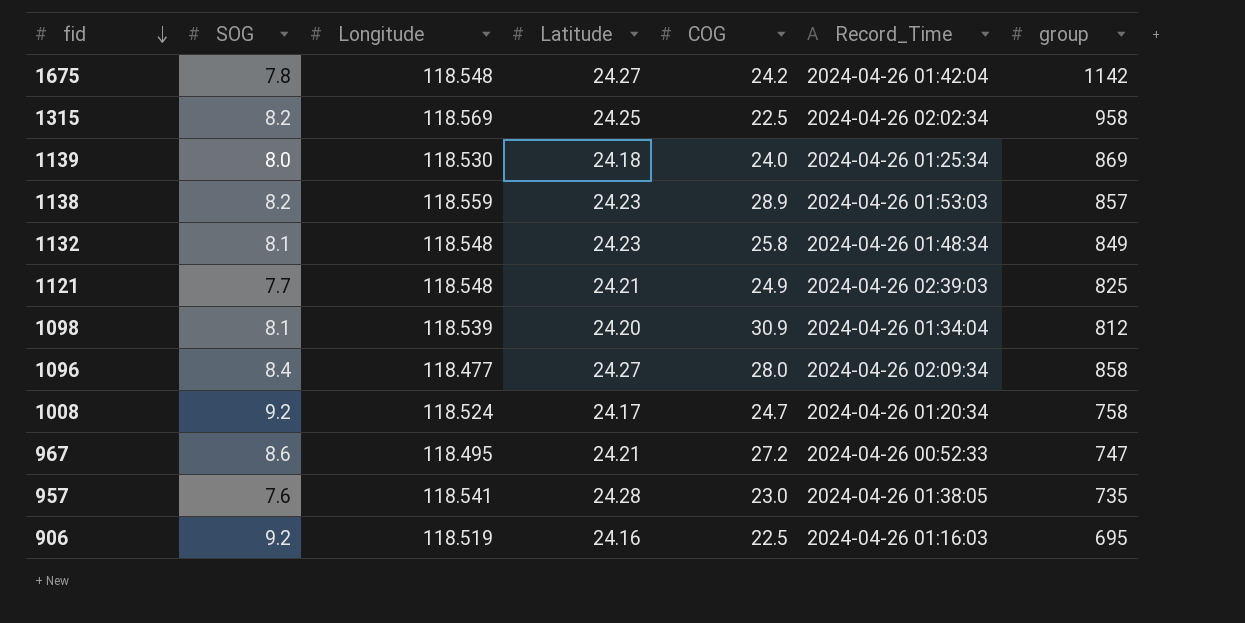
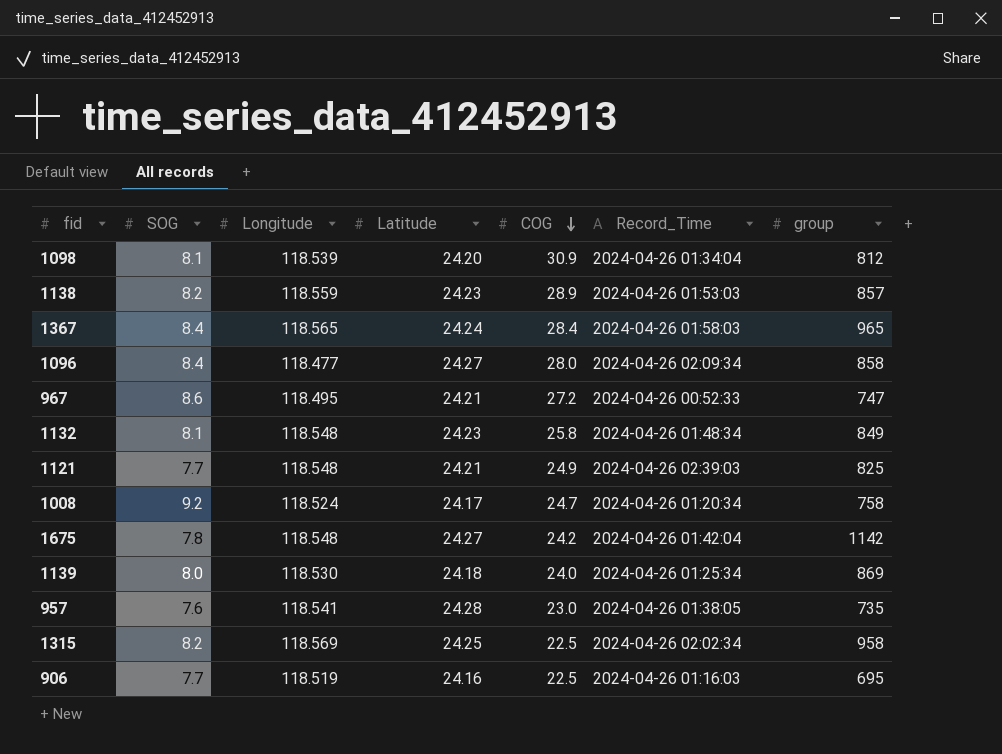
row order: fid descending -> COG descending
row 1367: none -> 8.4 | 118.565 | 24.24 | 28.4 | 2024-04-26 01:58:03 | 965
906 | SOG: 9.2 -> 7.7

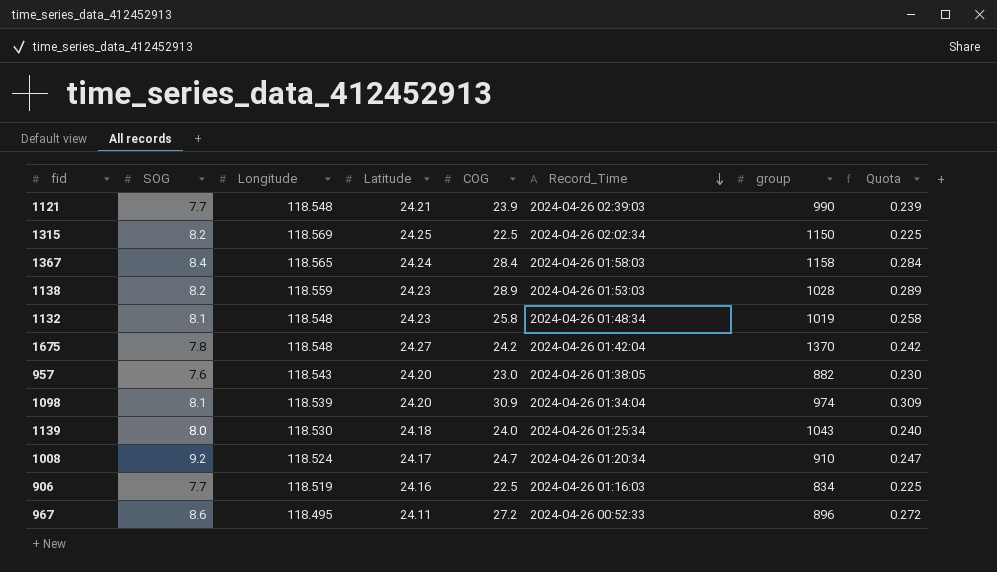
row order: COG descending -> Record_Time descending
column Quota | formula: none -> [COG] * 0.01
row 1096: 8.4 | 118.477 | 24.27 | 28.0 | 2024-04-26 02:09:34 | 858 -> none
1121 | COG: 24.9 -> 23.9
1121 | group: 825 -> 990
1315 | group: 958 -> 1150
1367 | group: 965 -> 1158
1138 | group: 857 -> 1028
1132 | group: 849 -> 1019
1675 | group: 1142 -> 1370
957 | Longitude: 118.541 -> 118.543
957 | Latitude: 24.28 -> 24.20
957 | group: 735 -> 882
1098 | group: 812 -> 974
1139 | group: 869 -> 1043
1008 | group: 758 -> 910
906 | group: 695 -> 834
967 | Latitude: 24.21 -> 24.11
967 | group: 747 -> 896

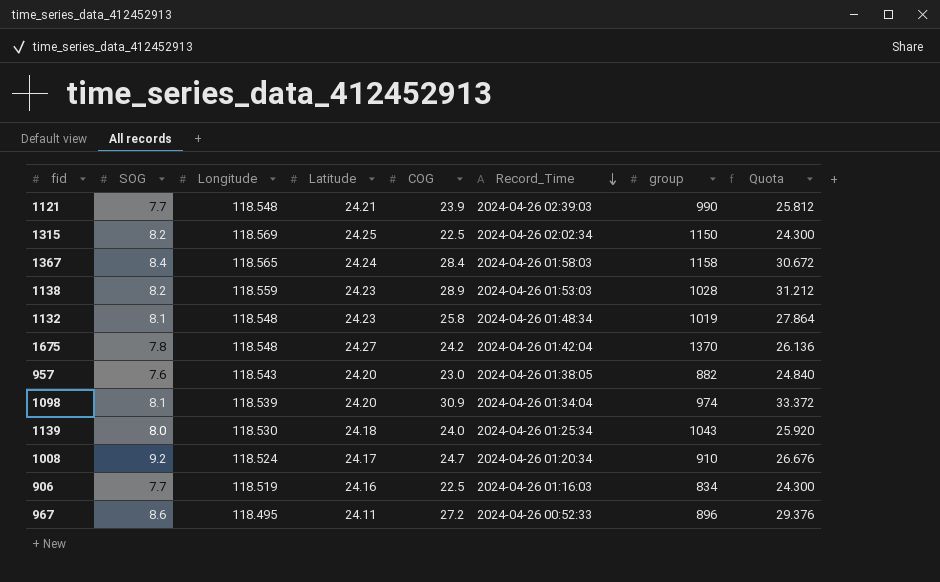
column Quota | formula: [COG] * 0.01 -> [COG] * 1.08

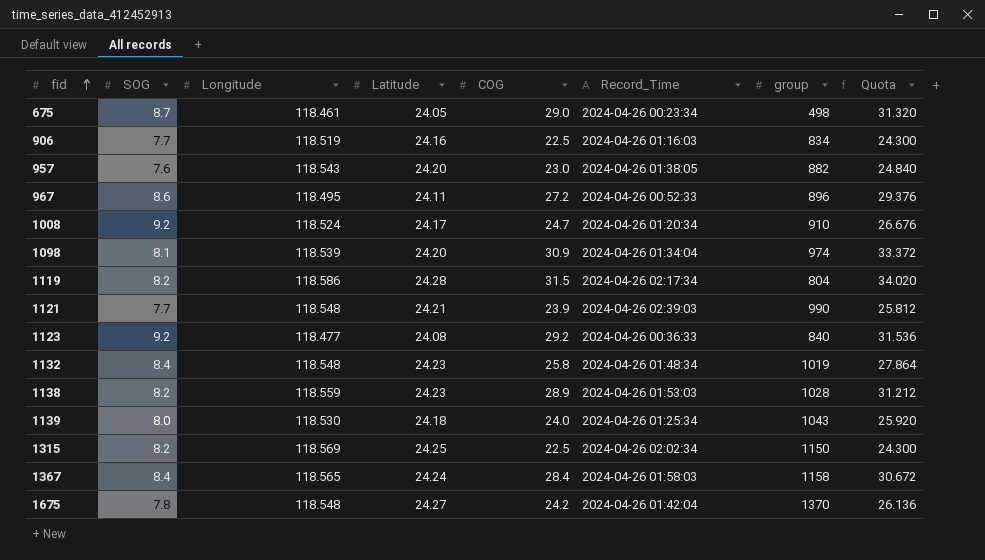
row order: Record_Time descending -> fid ascending
row 675: none -> 8.7 | 118.461 | 24.05 | 29.0 | 2024-04-26 00:23:34 | 498 | 31.320
row 1119: none -> 8.2 | 118.586 | 24.28 | 31.5 | 2024-04-26 02:17:34 | 804 | 34.020
row 1123: none -> 9.2 | 118.477 | 24.08 | 29.2 | 2024-04-26 00:36:33 | 840 | 31.536
1132 | SOG: 8.1 -> 8.4

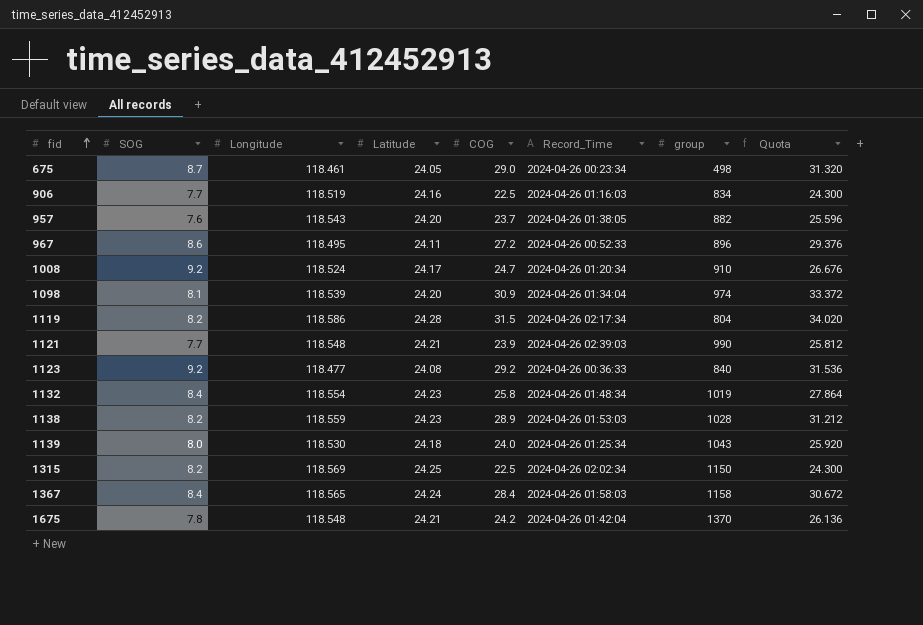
957 | COG: 23.0 -> 23.7
957 | Quota: 24.840 -> 25.596
1132 | Longitude: 118.548 -> 118.554
1675 | Latitude: 24.27 -> 24.21

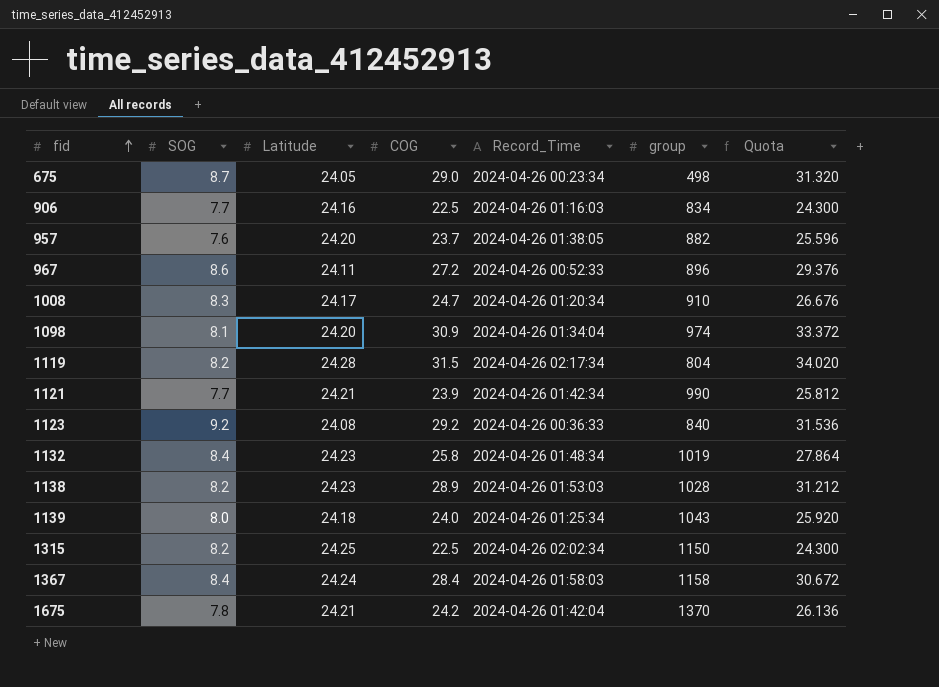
column Longitude | position: 3 -> none
1008 | SOG: 9.2 -> 8.3
1121 | Record_Time: 2024-04-26 02:39:03 -> 2024-04-26 01:42:34

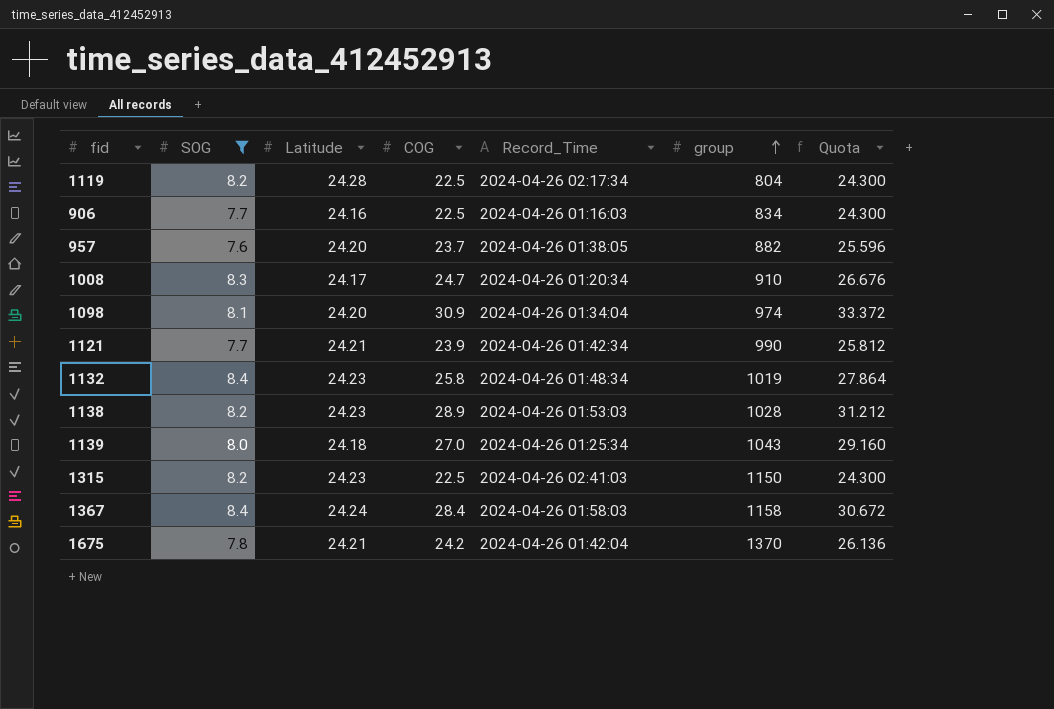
filter: none -> SOG <= 8.4
row order: fid ascending -> group ascending
1119 | COG: 31.5 -> 22.5
1119 | Quota: 34.020 -> 24.300
1139 | COG: 24.0 -> 27.0
1139 | Quota: 25.920 -> 29.160
1315 | Latitude: 24.25 -> 24.23
1315 | Record_Time: 2024-04-26 02:02:34 -> 2024-04-26 02:41:03

